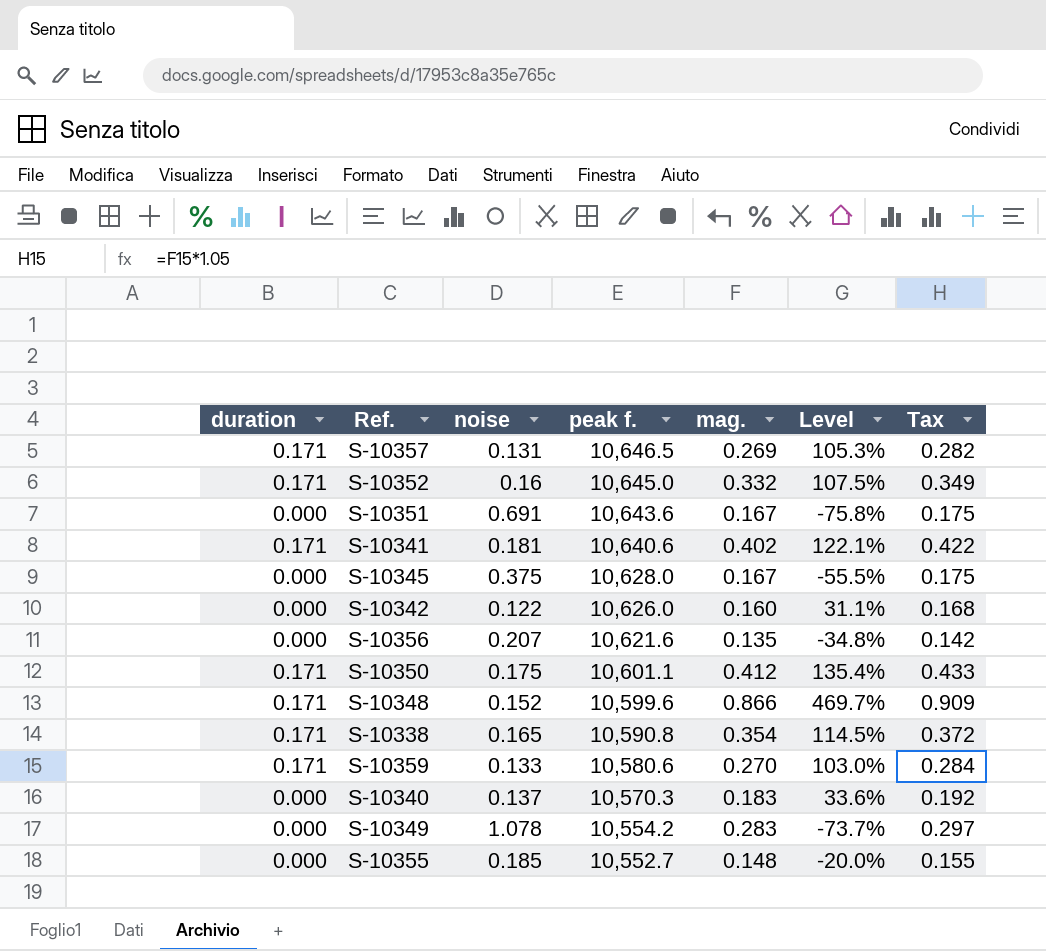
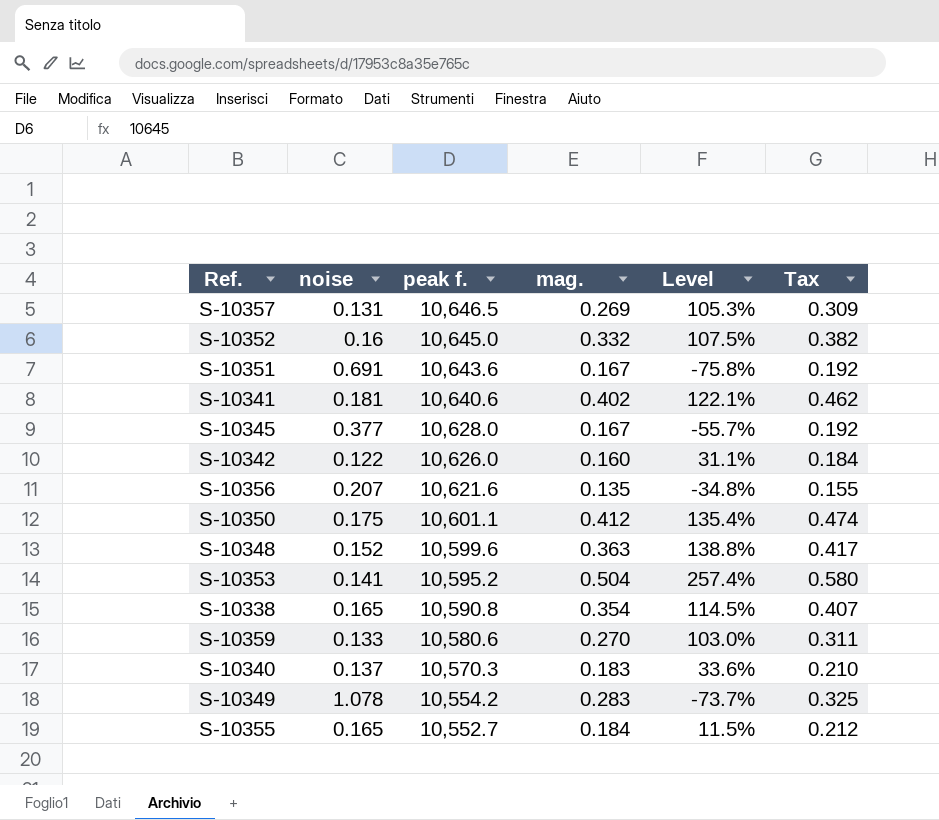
column duration | position: 1 -> none
column Tax | formula: [mag.] * 1.05 -> [mag.] * 1.15
S-10345 | noise: 0.375 -> 0.377
S-10345 | Level: -55.5% -> -55.7%
S-10348 | mag.: 0.866 -> 0.363
S-10348 | Level: 469.7% -> 138.8%
row S-10353: none -> 0.141 | 10,595.2 | 0.504 | 257.4% | 0.580
S-10355 | noise: 0.185 -> 0.165
S-10355 | mag.: 0.148 -> 0.184
S-10355 | Level: -20.0% -> 11.5%

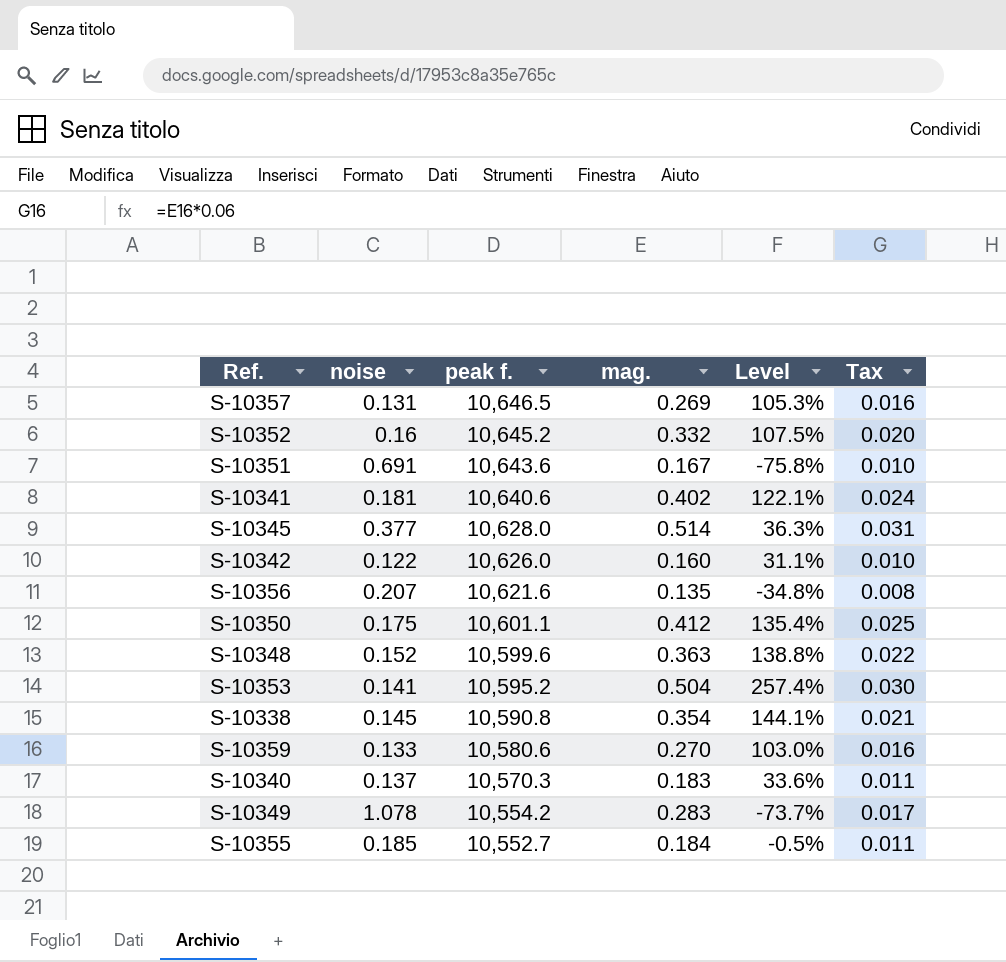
column Tax | formula: [mag.] * 1.15 -> [mag.] * 0.06
S-10352 | peak f.: 10,645.0 -> 10,645.2
S-10345 | mag.: 0.167 -> 0.514
S-10345 | Level: -55.7% -> 36.3%
S-10338 | noise: 0.165 -> 0.145
S-10338 | Level: 114.5% -> 144.1%
S-10355 | noise: 0.165 -> 0.185
S-10355 | Level: 11.5% -> -0.5%

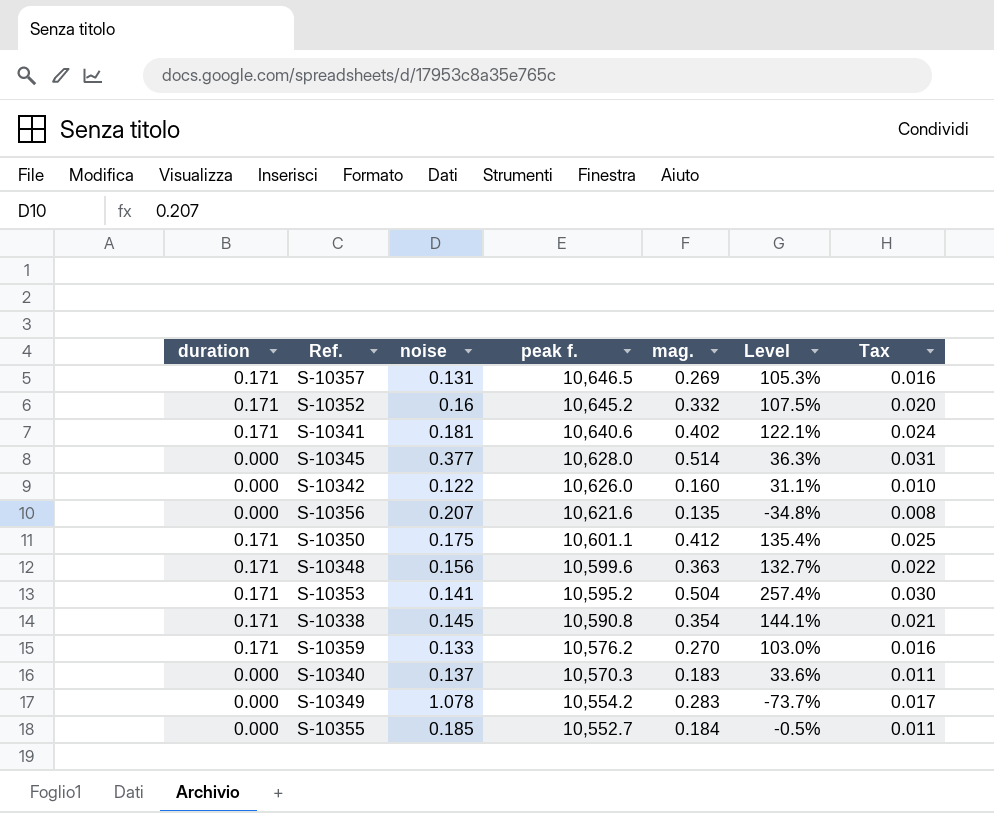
column duration | position: none -> 1
row S-10351: 0.691 | 10,643.6 | 0.167 | -75.8% | 0.010 -> none
S-10348 | noise: 0.152 -> 0.156
S-10348 | Level: 138.8% -> 132.7%
S-10359 | peak f.: 10,580.6 -> 10,576.2

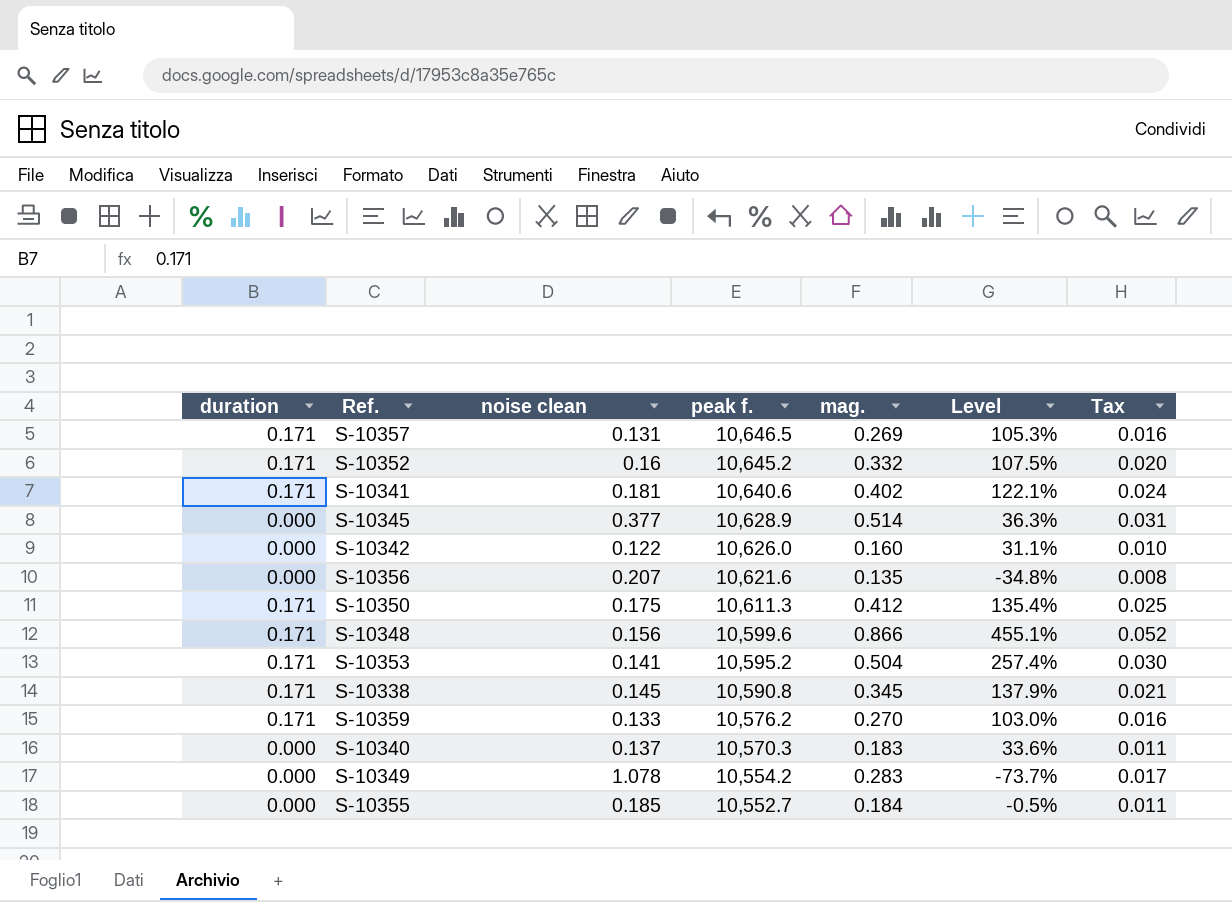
column name: noise -> noise clean
S-10345 | peak f.: 10,628.0 -> 10,628.9
S-10350 | peak f.: 10,601.1 -> 10,611.3
S-10348 | mag.: 0.363 -> 0.866
S-10348 | Level: 132.7% -> 455.1%
S-10348 | Tax: 0.022 -> 0.052
S-10338 | mag.: 0.354 -> 0.345
S-10338 | Level: 144.1% -> 137.9%

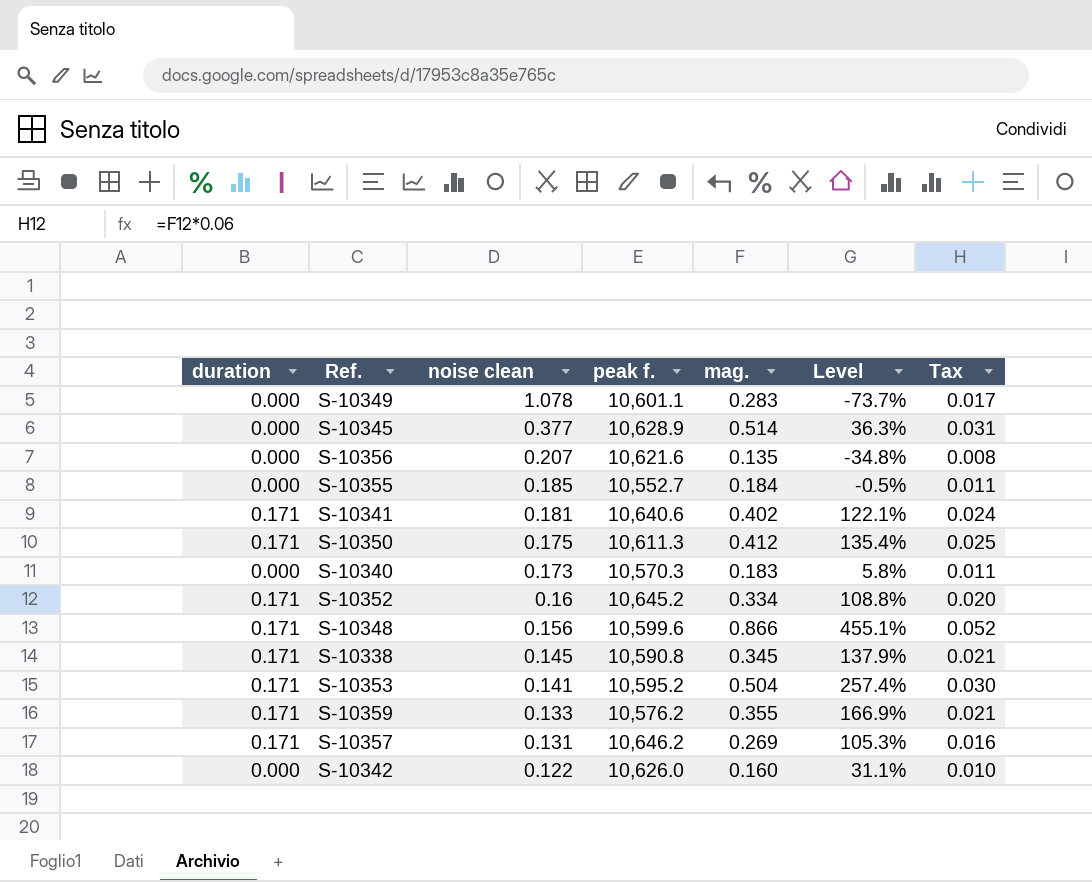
row order: peak f. descending -> noise clean descending
S-10349 | peak f.: 10,554.2 -> 10,601.1
S-10340 | noise clean: 0.137 -> 0.173
S-10340 | Level: 33.6% -> 5.8%
S-10352 | mag.: 0.332 -> 0.334
S-10352 | Level: 107.5% -> 108.8%
S-10359 | mag.: 0.270 -> 0.355
S-10359 | Level: 103.0% -> 166.9%
S-10359 | Tax: 0.016 -> 0.021
S-10357 | peak f.: 10,646.5 -> 10,646.2

